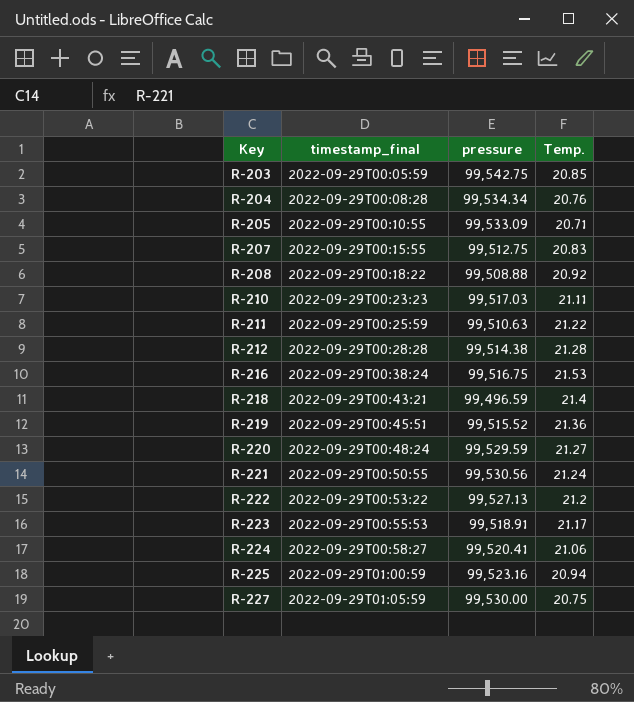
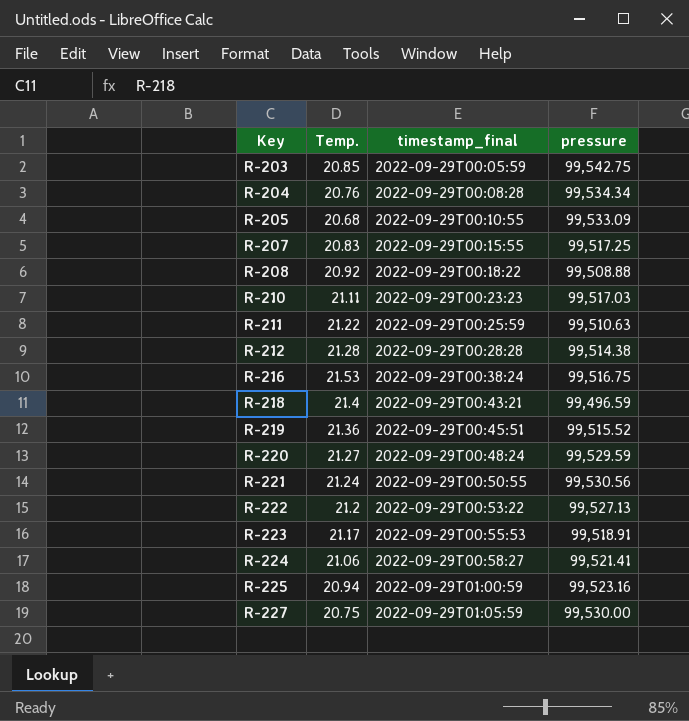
column Temp. | position: 4 -> 2
R-205 | Temp.: 20.71 -> 20.68
R-207 | pressure: 99,512.75 -> 99,517.25
R-224 | pressure: 99,520.41 -> 99,521.41

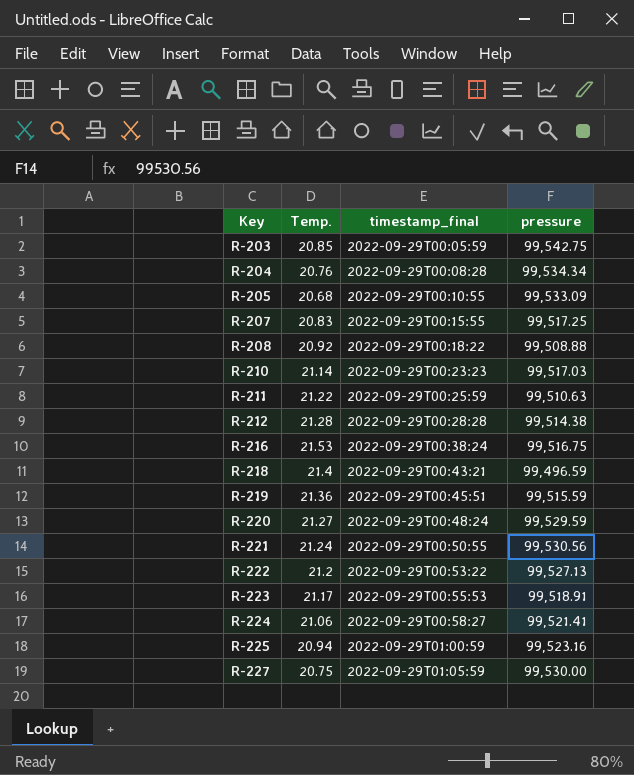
R-210 | Temp.: 21.11 -> 21.14
R-219 | pressure: 99,515.52 -> 99,515.59

